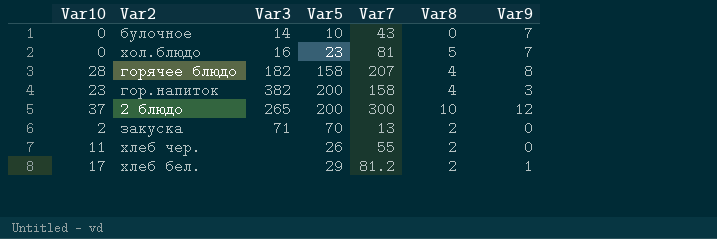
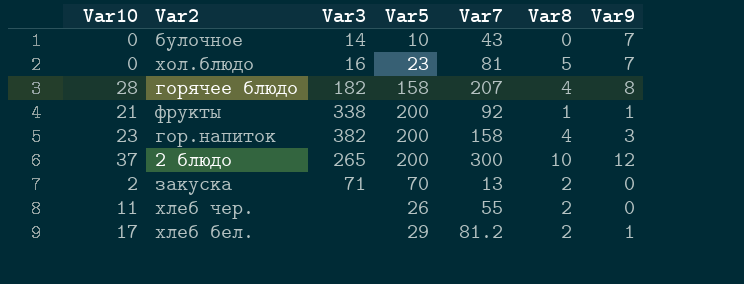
row фрукты: none -> 21 | 338 | 200 | 92 | 1 | 1

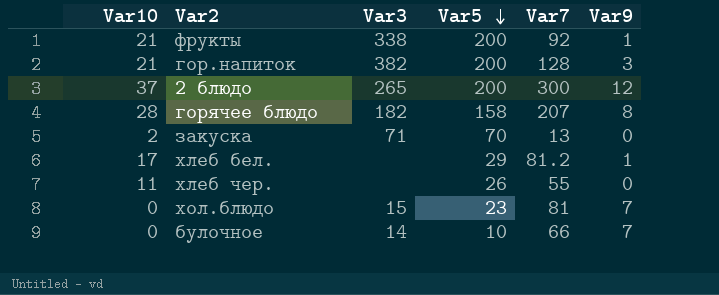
row order: none -> Var5 descending
column Var8 | position: 6 -> none
гор.напиток | Var10: 23 -> 21
гор.напиток | Var7: 158 -> 128
хол.блюдо | Var3: 16 -> 15
булочное | Var7: 43 -> 66

